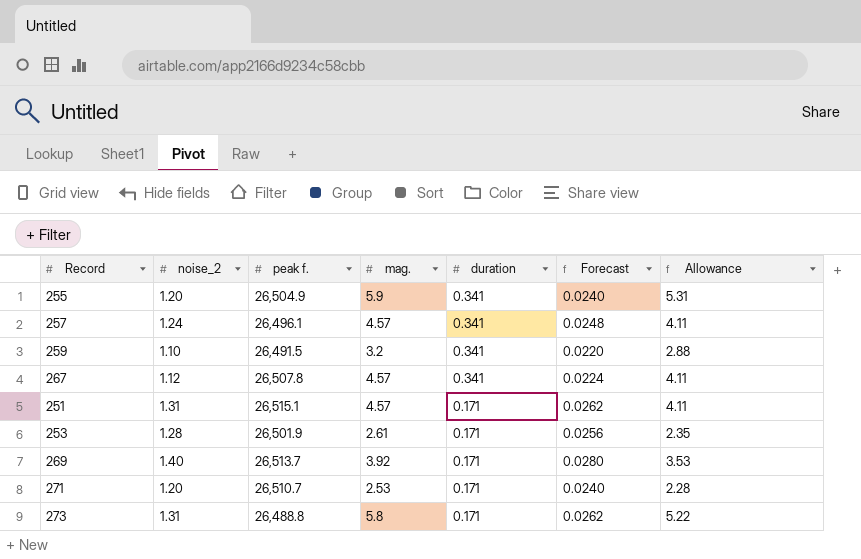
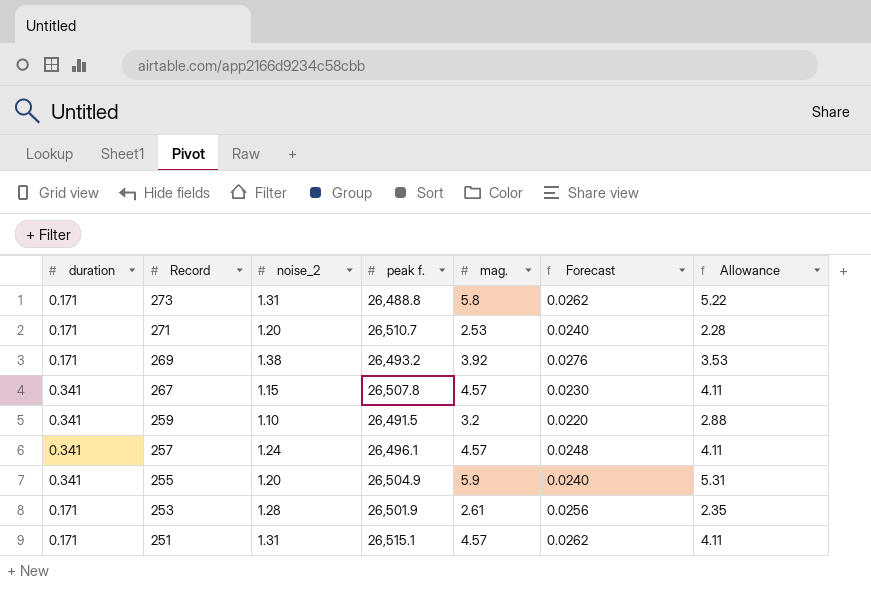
row order: duration descending -> Record descending
column duration | position: 5 -> 1
269 | noise_2: 1.40 -> 1.38
269 | peak f.: 26,513.7 -> 26,493.2
269 | Forecast: 0.0280 -> 0.0276
267 | noise_2: 1.12 -> 1.15
267 | Forecast: 0.0224 -> 0.0230

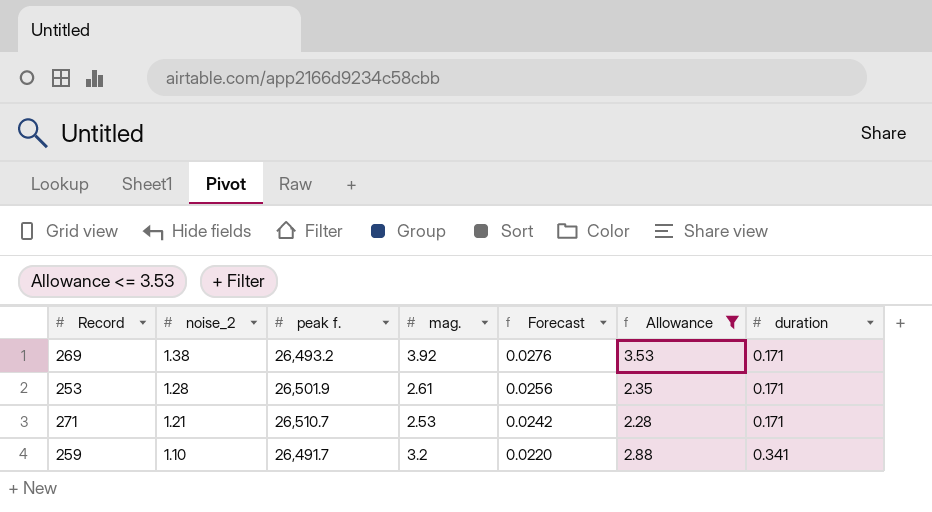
filter: none -> Allowance <= 3.53
row order: Record descending -> noise_2 descending
column duration | position: 1 -> 7
271 | noise_2: 1.20 -> 1.21
271 | Forecast: 0.0240 -> 0.0242
259 | peak f.: 26,491.5 -> 26,491.7

